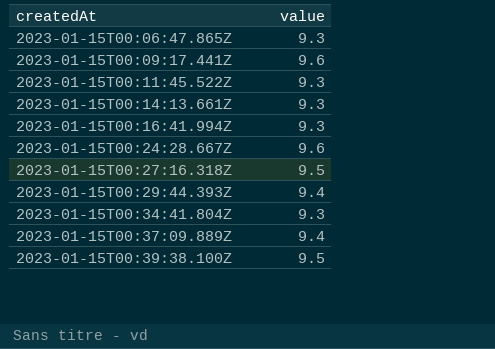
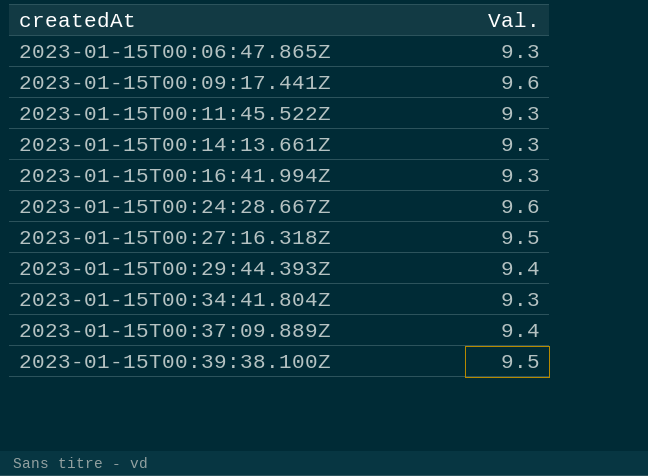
column name: value -> Val.

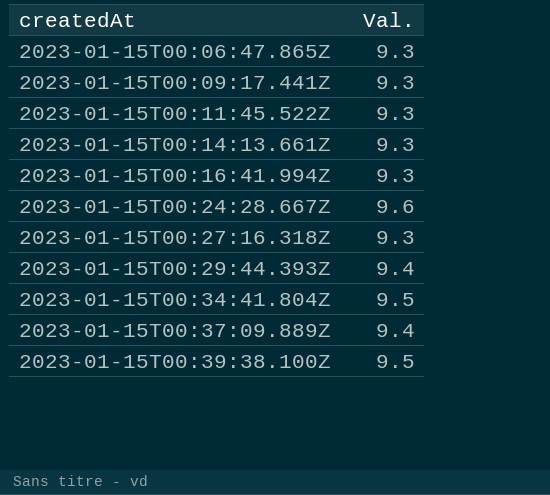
2023-01-15T00:09:17.441Z | Val.: 9.6 -> 9.3
2023-01-15T00:27:16.318Z | Val.: 9.5 -> 9.3
2023-01-15T00:34:41.804Z | Val.: 9.3 -> 9.5

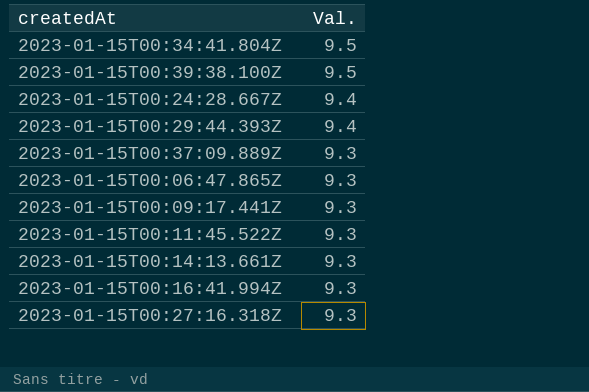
row order: createdAt ascending -> Val. descending
2023-01-15T00:24:28.667Z | Val.: 9.6 -> 9.4
2023-01-15T00:37:09.889Z | Val.: 9.4 -> 9.3

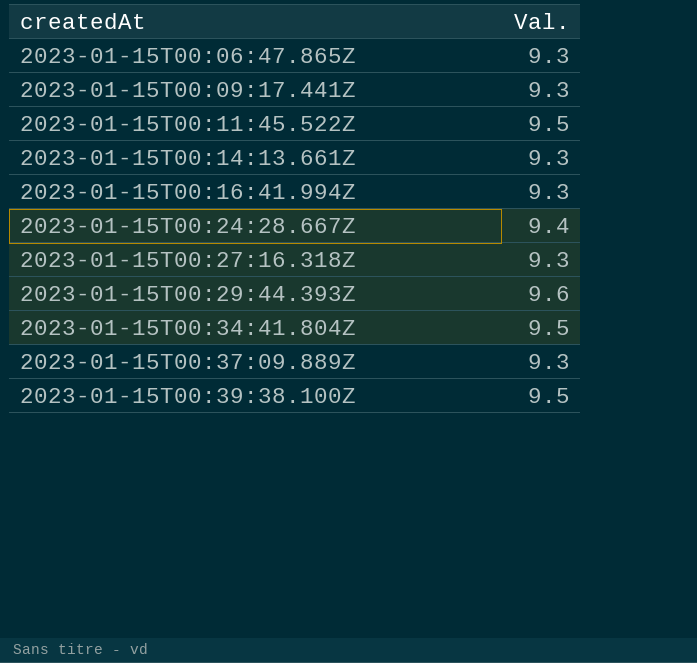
row order: Val. descending -> createdAt ascending
2023-01-15T00:11:45.522Z | Val.: 9.3 -> 9.5
2023-01-15T00:29:44.393Z | Val.: 9.4 -> 9.6

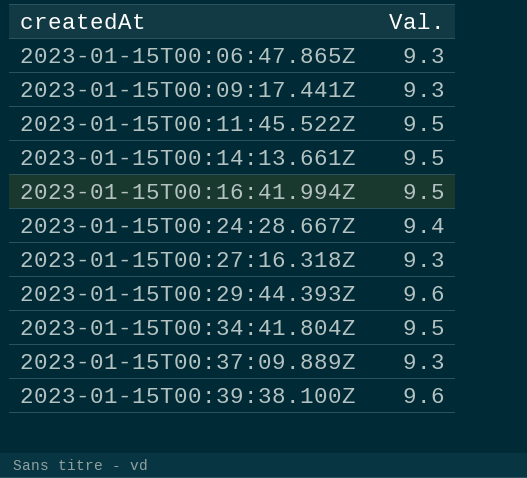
2023-01-15T00:14:13.661Z | Val.: 9.3 -> 9.5
2023-01-15T00:16:41.994Z | Val.: 9.3 -> 9.5
2023-01-15T00:39:38.100Z | Val.: 9.5 -> 9.6

